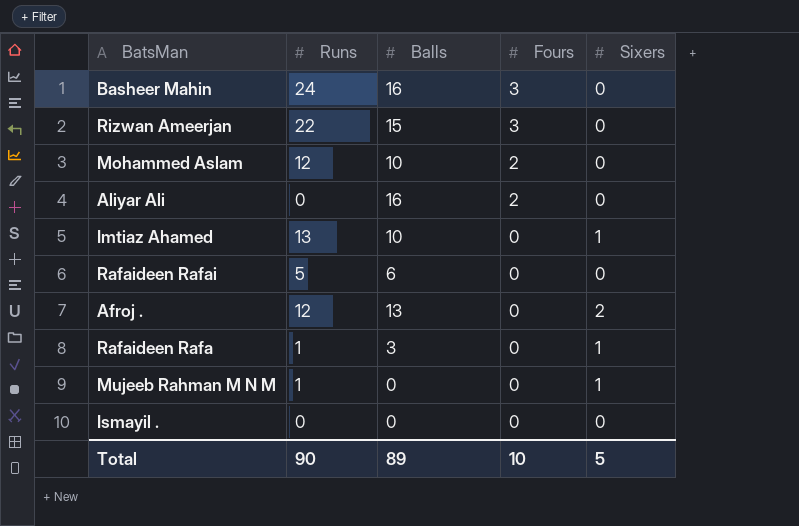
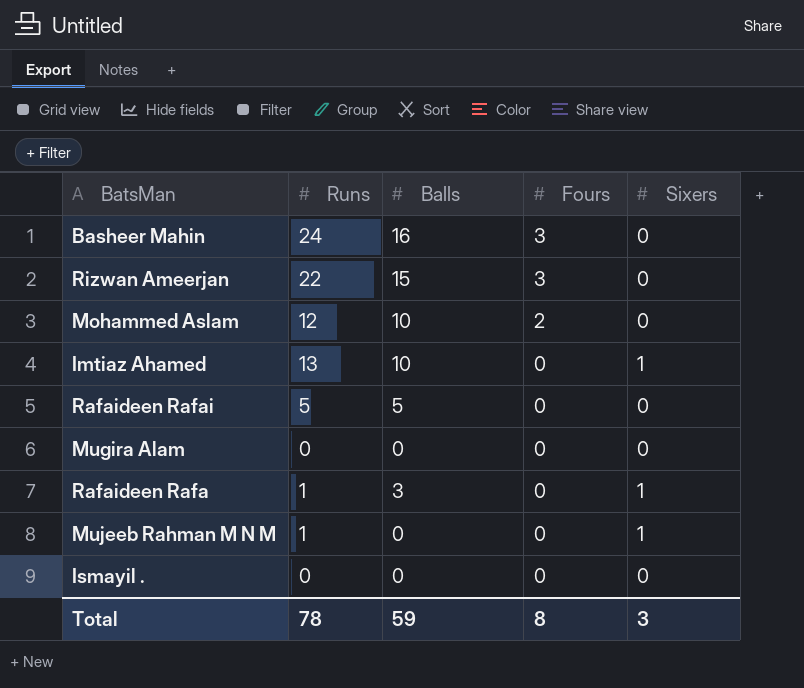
row Aliyar Ali: 0 | 16 | 2 | 0 -> none
row Afroj .: 12 | 13 | 0 | 2 -> none
Rafaideen Rafai | Balls: 6 -> 5
row Mugira Alam: none -> 0 | 0 | 0 | 0
Total | Runs: 90 -> 78
Total | Balls: 89 -> 59
Total | Fours: 10 -> 8
Total | Sixers: 5 -> 3

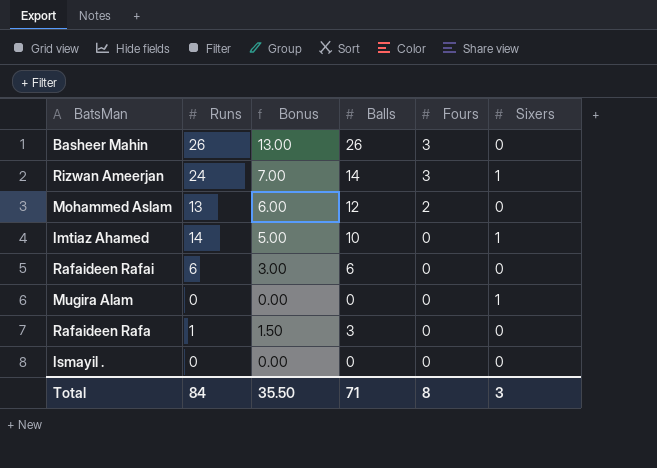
column Bonus | formula: none -> [Balls] * 0.5
row Mujeeb Rahman M N M: 1 | 0 | 0 | 1 -> none
Basheer Mahin | Runs: 24 -> 26
Basheer Mahin | Balls: 16 -> 26
Rizwan Ameerjan | Runs: 22 -> 24
Rizwan Ameerjan | Balls: 15 -> 14
Rizwan Ameerjan | Sixers: 0 -> 1
Mohammed Aslam | Runs: 12 -> 13
Mohammed Aslam | Balls: 10 -> 12
Imtiaz Ahamed | Runs: 13 -> 14
Rafaideen Rafai | Runs: 5 -> 6
Rafaideen Rafai | Balls: 5 -> 6
Mugira Alam | Sixers: 0 -> 1
Rafaideen Rafa | Sixers: 1 -> 0
Total | Runs: 78 -> 84
Total | Balls: 59 -> 71

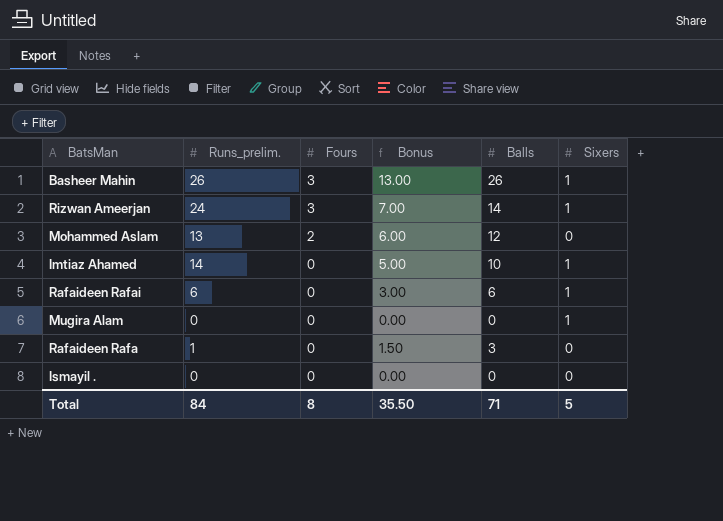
column name: Runs -> Runs_prelim.
column Fours | position: 5 -> 3
Basheer Mahin | Sixers: 0 -> 1
Rafaideen Rafai | Sixers: 0 -> 1
Total | Sixers: 3 -> 5

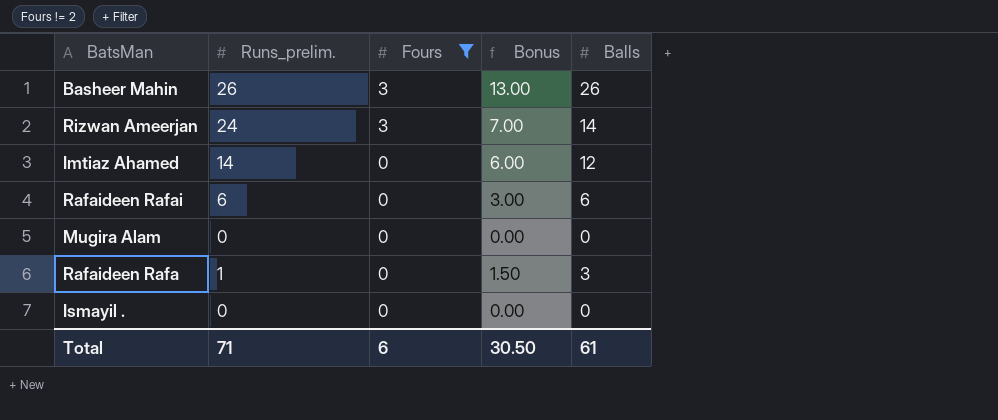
filter: none -> Fours != 2
column Sixers | position: 6 -> none
Imtiaz Ahamed | Bonus: 5.00 -> 6.00
Imtiaz Ahamed | Balls: 10 -> 12
Total | Runs_prelim.: 84 -> 71
Total | Fours: 8 -> 6
Total | Bonus: 35.50 -> 30.50
Total | Balls: 71 -> 61

